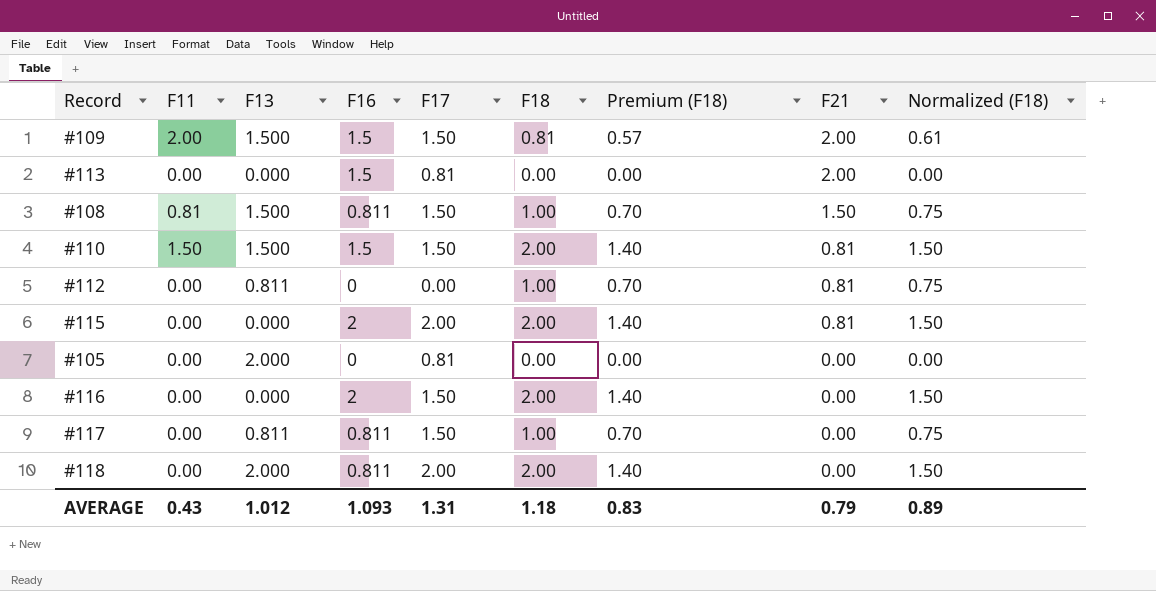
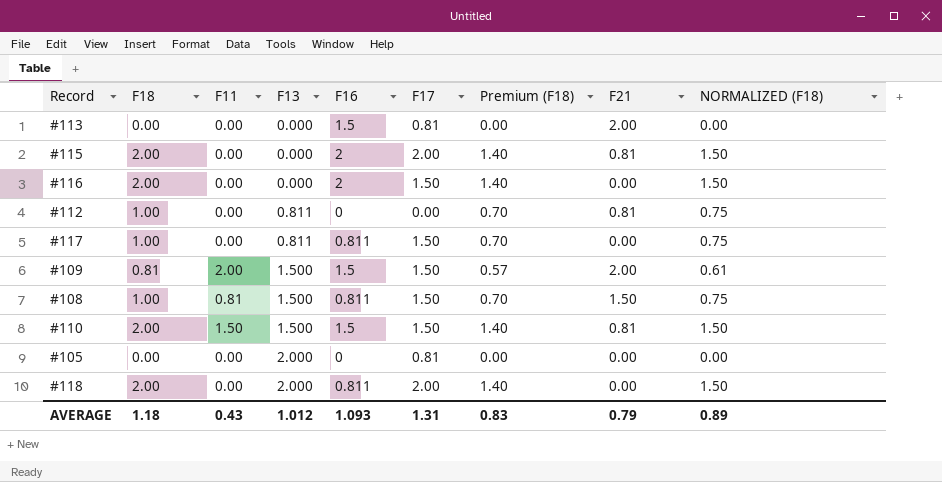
row order: F21 descending -> F13 ascending
column F18 | position: 6 -> 2
column name: Normalized (F18) -> NORMALIZED (F18)

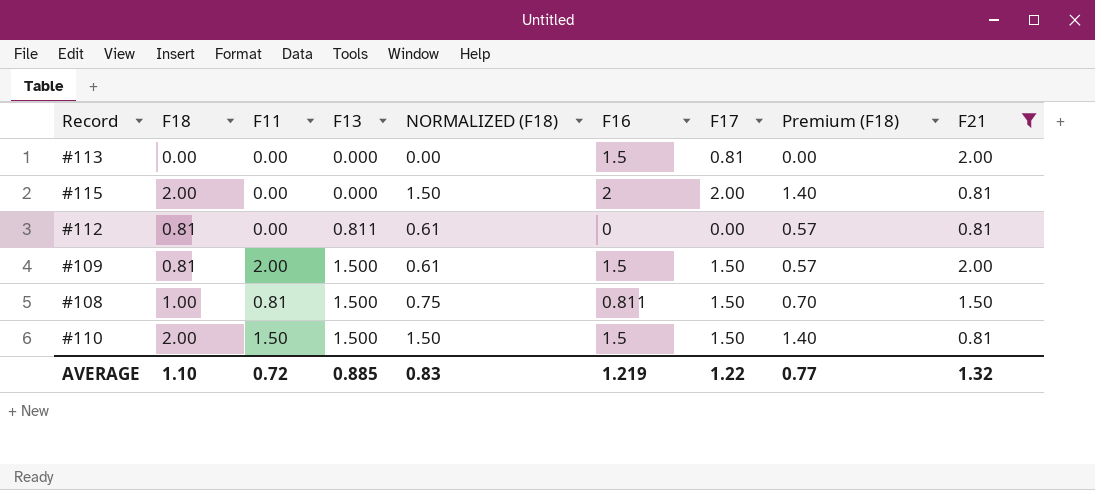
filter: none -> F21 != 0.00
column NORMALIZED (F18) | position: 9 -> 5
#112 | F18: 1.00 -> 0.81
#112 | NORMALIZED (F18): 0.75 -> 0.61
#112 | Premium (F18): 0.70 -> 0.57
AVERAGE | F18: 1.18 -> 1.10
AVERAGE | F11: 0.43 -> 0.72
AVERAGE | F13: 1.012 -> 0.885
AVERAGE | NORMALIZED (F18): 0.89 -> 0.83
AVERAGE | F16: 1.093 -> 1.219
AVERAGE | F17: 1.31 -> 1.22
AVERAGE | Premium (F18): 0.83 -> 0.77
AVERAGE | F21: 0.79 -> 1.32

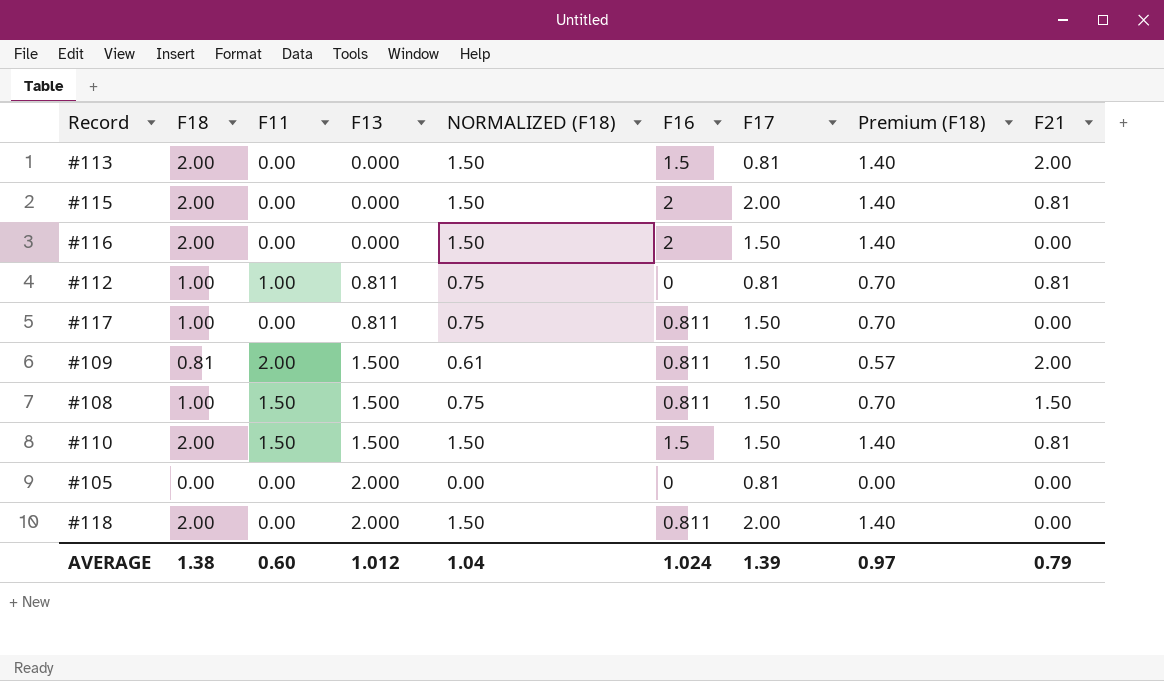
filter: F21 != 0.00 -> none
#113 | F18: 0.00 -> 2.00
#113 | NORMALIZED (F18): 0.00 -> 1.50
#113 | Premium (F18): 0.00 -> 1.40
#112 | F18: 0.81 -> 1.00
#112 | F11: 0.00 -> 1.00
#112 | NORMALIZED (F18): 0.61 -> 0.75
#112 | F17: 0.00 -> 0.81
#112 | Premium (F18): 0.57 -> 0.70
#109 | F16: 1.5 -> 0.811
#108 | F11: 0.81 -> 1.50
AVERAGE | F18: 1.10 -> 1.38
AVERAGE | F11: 0.72 -> 0.60
AVERAGE | F13: 0.885 -> 1.012
AVERAGE | NORMALIZED (F18): 0.83 -> 1.04
AVERAGE | F16: 1.219 -> 1.024
AVERAGE | F17: 1.22 -> 1.39
AVERAGE | Premium (F18): 0.77 -> 0.97
AVERAGE | F21: 1.32 -> 0.79

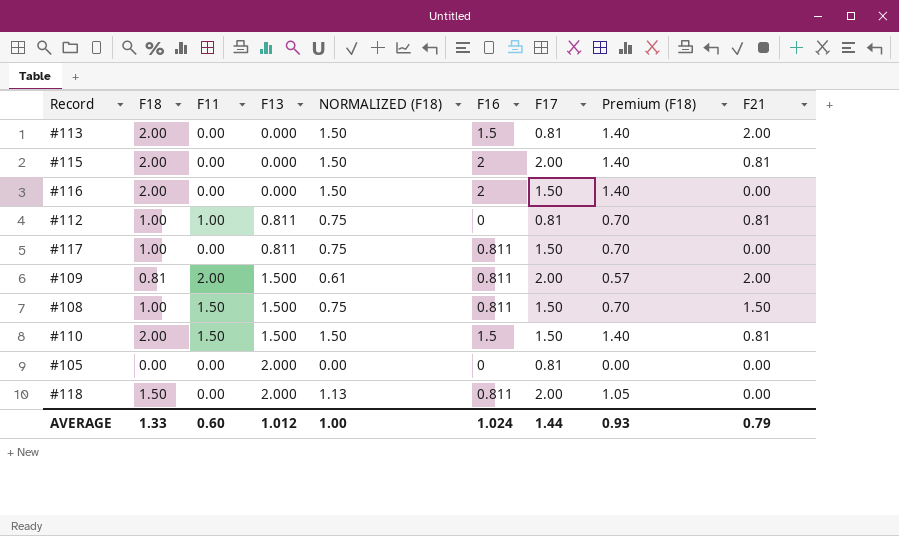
#109 | F17: 1.50 -> 2.00
#118 | F18: 2.00 -> 1.50
#118 | NORMALIZED (F18): 1.50 -> 1.13
#118 | Premium (F18): 1.40 -> 1.05
AVERAGE | F18: 1.38 -> 1.33
AVERAGE | NORMALIZED (F18): 1.04 -> 1.00
AVERAGE | F17: 1.39 -> 1.44
AVERAGE | Premium (F18): 0.97 -> 0.93

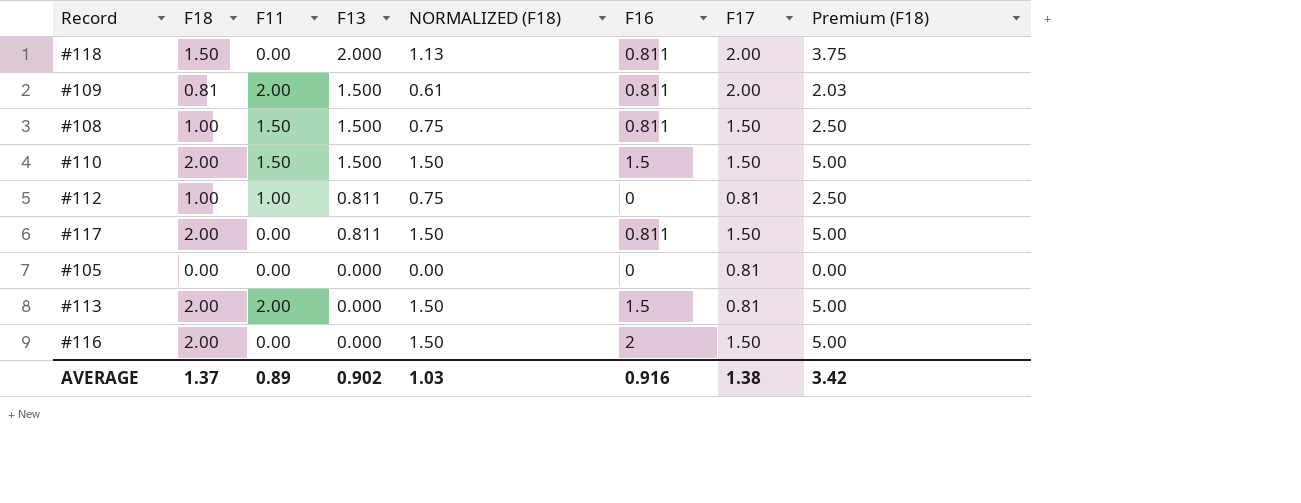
row order: F13 ascending -> F13 descending
column F21 | position: 9 -> none
column Premium (F18) | formula: [F18] * 0.7 -> [F18] * 2.5
row #115: 2.00 | 0.00 | 0.000 | 1.50 | 2 | 2.00 | 1.40 | 0.81 -> none
#117 | F18: 1.00 -> 2.00
#117 | NORMALIZED (F18): 0.75 -> 1.50
#105 | F13: 2.000 -> 0.000
#113 | F11: 0.00 -> 2.00
AVERAGE | F18: 1.33 -> 1.37
AVERAGE | F11: 0.60 -> 0.89
AVERAGE | F13: 1.012 -> 0.902
AVERAGE | NORMALIZED (F18): 1.00 -> 1.03
AVERAGE | F16: 1.024 -> 0.916
AVERAGE | F17: 1.44 -> 1.38
AVERAGE | Premium (F18): 0.93 -> 3.42

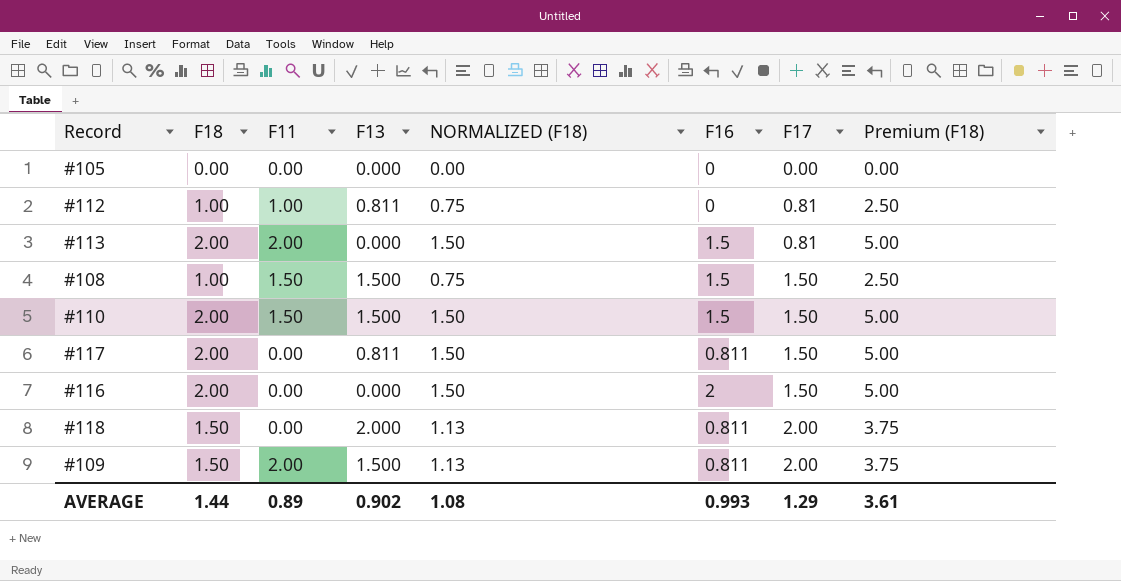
row order: F13 descending -> F17 ascending
#105 | F17: 0.81 -> 0.00
#108 | F16: 0.811 -> 1.5
#109 | F18: 0.81 -> 1.50
#109 | NORMALIZED (F18): 0.61 -> 1.13
#109 | Premium (F18): 2.03 -> 3.75
AVERAGE | F18: 1.37 -> 1.44
AVERAGE | NORMALIZED (F18): 1.03 -> 1.08
AVERAGE | F16: 0.916 -> 0.993
AVERAGE | F17: 1.38 -> 1.29
AVERAGE | Premium (F18): 3.42 -> 3.61

